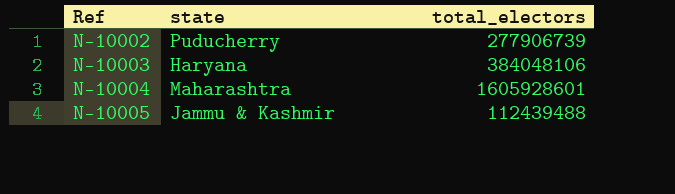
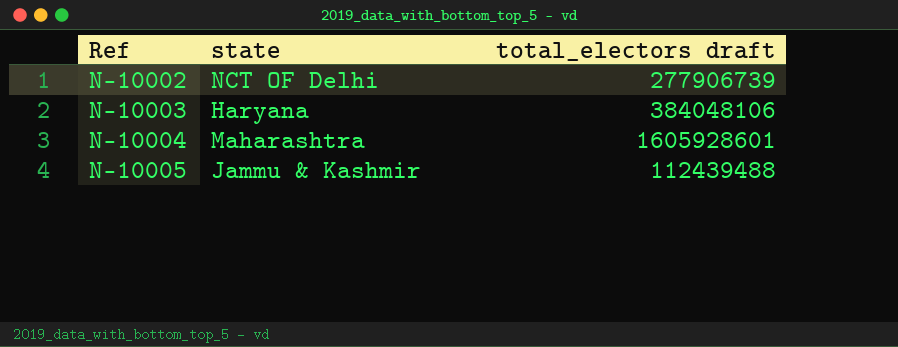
column name: total_electors -> total_electors draft
N-10002 | state: Puducherry -> NCT OF Delhi

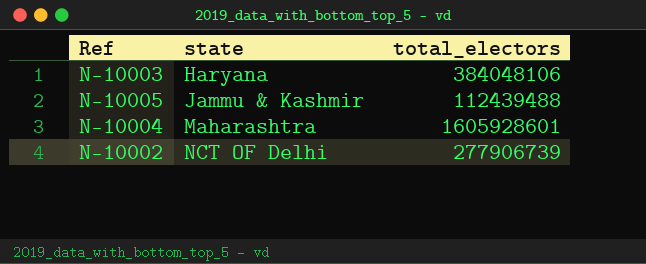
row order: Ref ascending -> state ascending
column name: total_electors draft -> total_electors

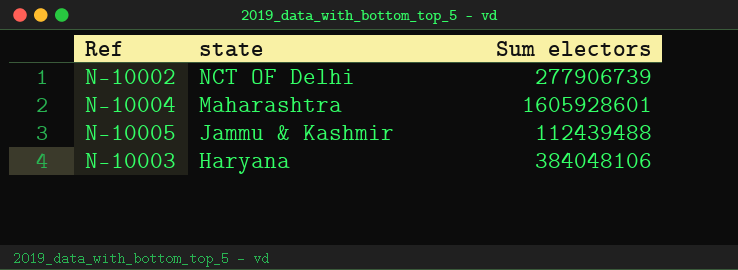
row order: state ascending -> state descending
column name: total_electors -> Sum electors

